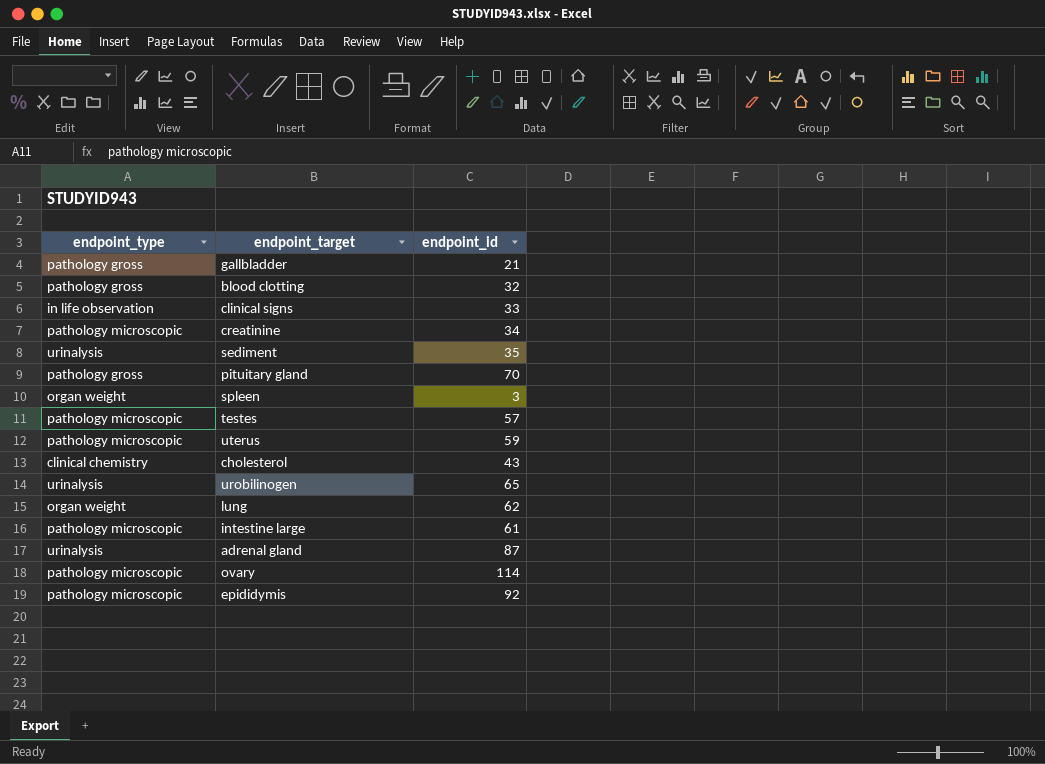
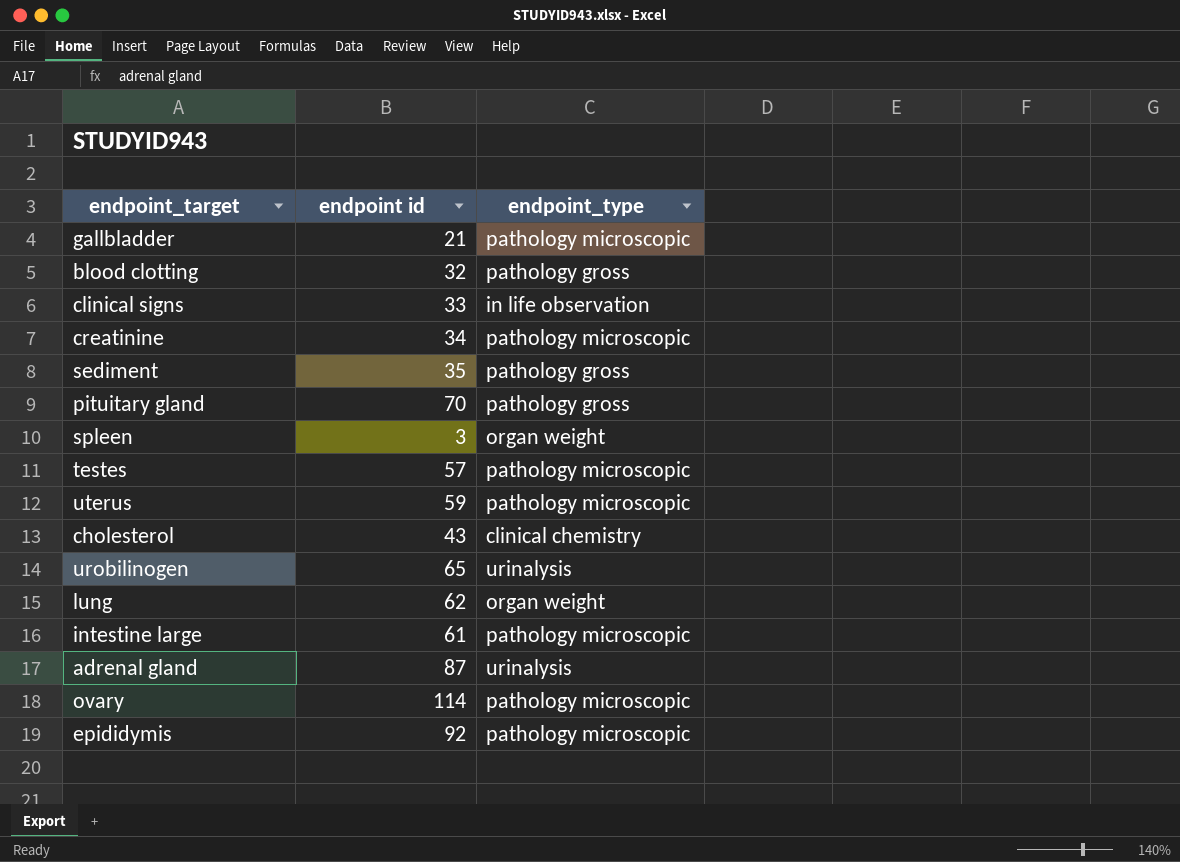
column name: endpoint_id -> endpoint id
column endpoint_type | position: 1 -> 3
gallbladder | endpoint_type: pathology gross -> pathology microscopic
sediment | endpoint_type: urinalysis -> pathology gross

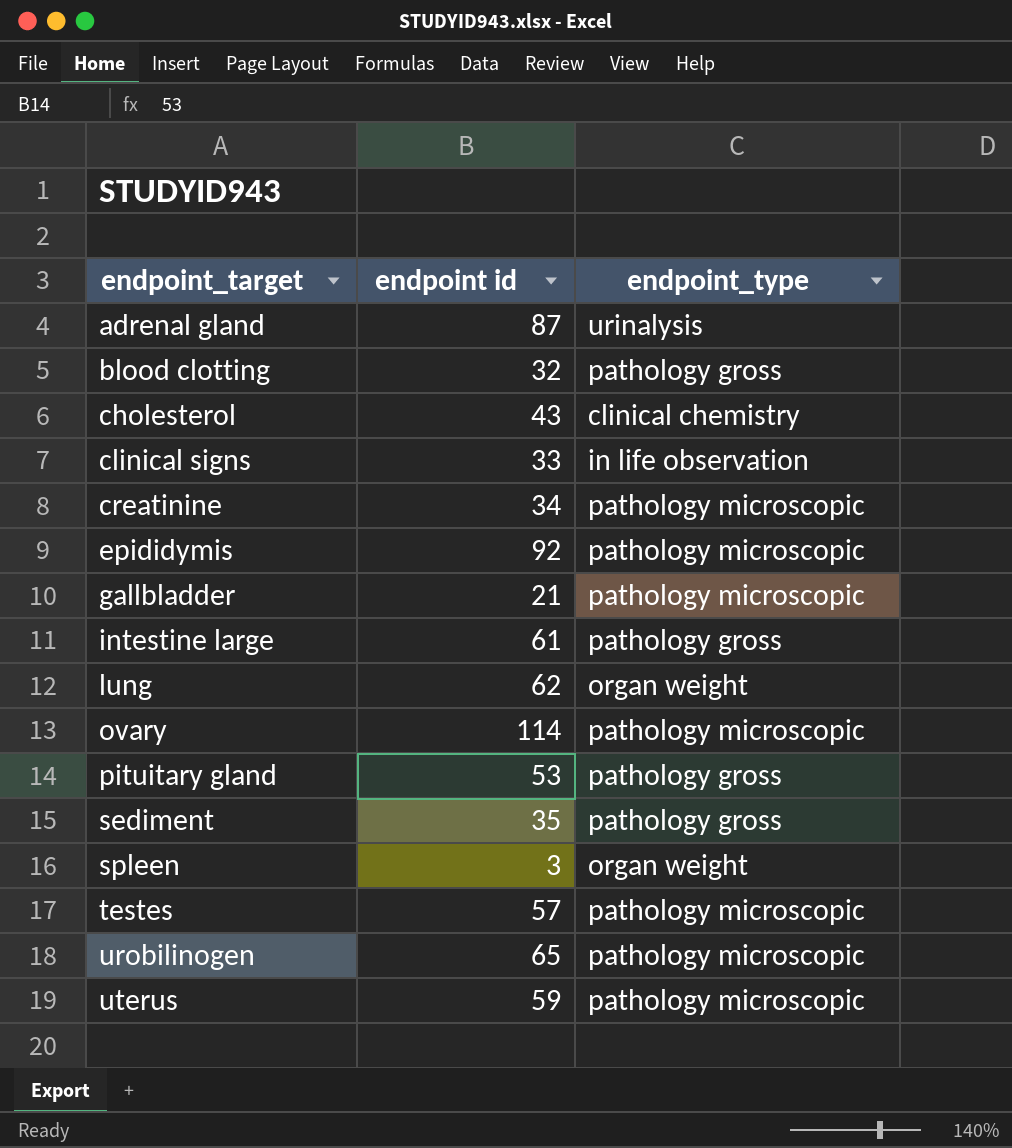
row order: none -> endpoint_target ascending
intestine large | endpoint_type: pathology microscopic -> pathology gross
pituitary gland | endpoint id: 70 -> 53
urobilinogen | endpoint_type: urinalysis -> pathology microscopic

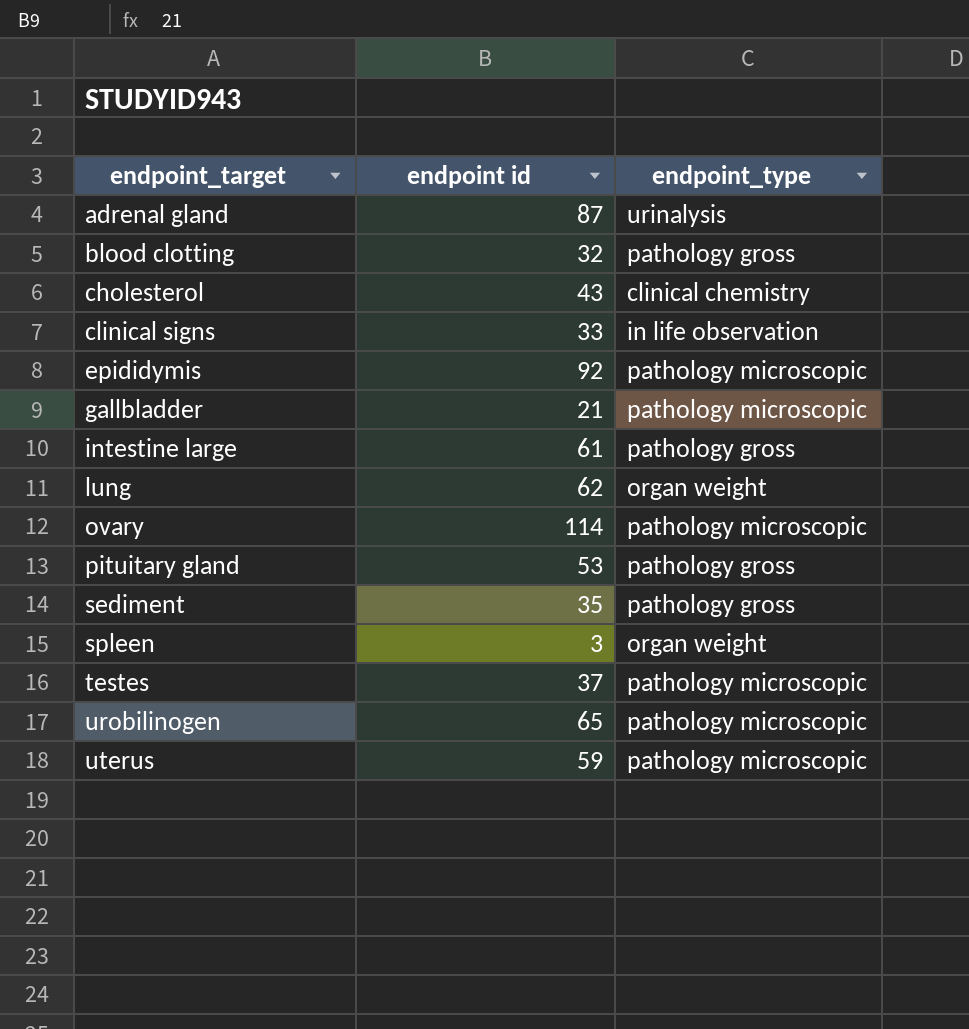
row creatinine: 34 | pathology microscopic -> none
testes | endpoint id: 57 -> 37

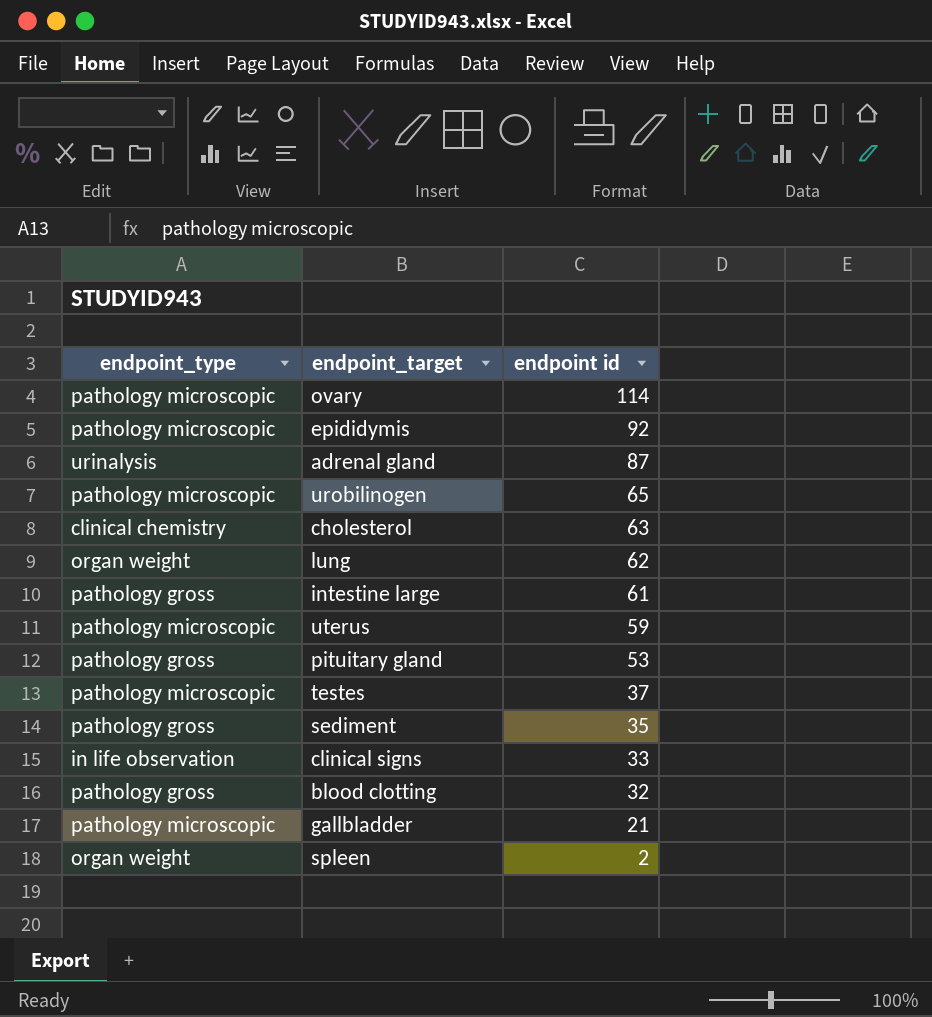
row order: endpoint_target ascending -> endpoint id descending
column endpoint_type | position: 3 -> 1
cholesterol | endpoint id: 43 -> 63
spleen | endpoint id: 3 -> 2

